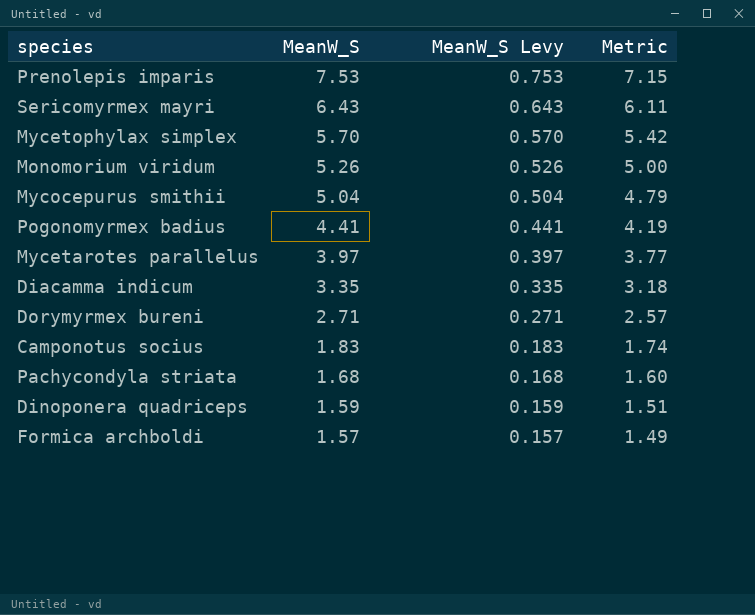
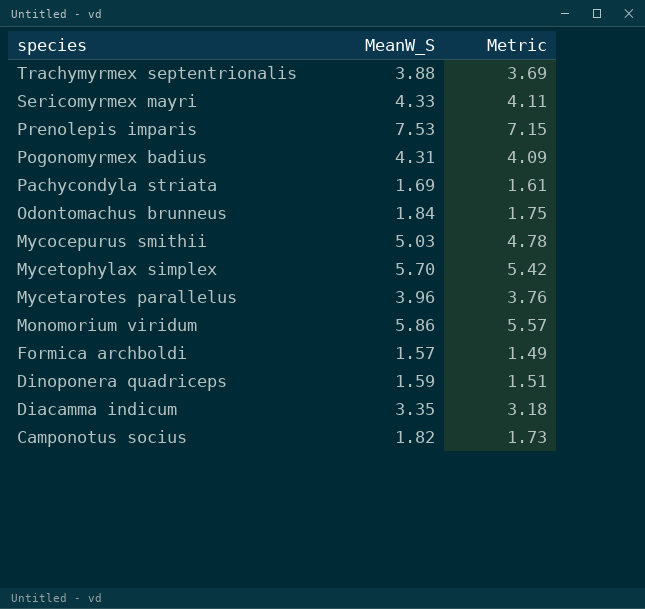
row order: MeanW_S descending -> species descending
column MeanW_S Levy | formula: [MeanW_S] * 0.1 -> none
row Dorymyrmex bureni: 2.71 | 0.271 | 2.57 -> none
row Trachymyrmex septentrionalis: none -> 3.88 | 3.69
Sericomyrmex mayri | MeanW_S: 6.43 -> 4.33
Sericomyrmex mayri | Metric: 6.11 -> 4.11
Pogonomyrmex badius | MeanW_S: 4.41 -> 4.31
Pogonomyrmex badius | Metric: 4.19 -> 4.09
Pachycondyla striata | MeanW_S: 1.68 -> 1.69
Pachycondyla striata | Metric: 1.60 -> 1.61
row Odontomachus brunneus: none -> 1.84 | 1.75
Mycocepurus smithii | MeanW_S: 5.04 -> 5.03
Mycocepurus smithii | Metric: 4.79 -> 4.78
Mycetarotes parallelus | MeanW_S: 3.97 -> 3.96
Mycetarotes parallelus | Metric: 3.77 -> 3.76
Monomorium viridum | MeanW_S: 5.26 -> 5.86
Monomorium viridum | Metric: 5.00 -> 5.57
Camponotus socius | MeanW_S: 1.83 -> 1.82
Camponotus socius | Metric: 1.74 -> 1.73

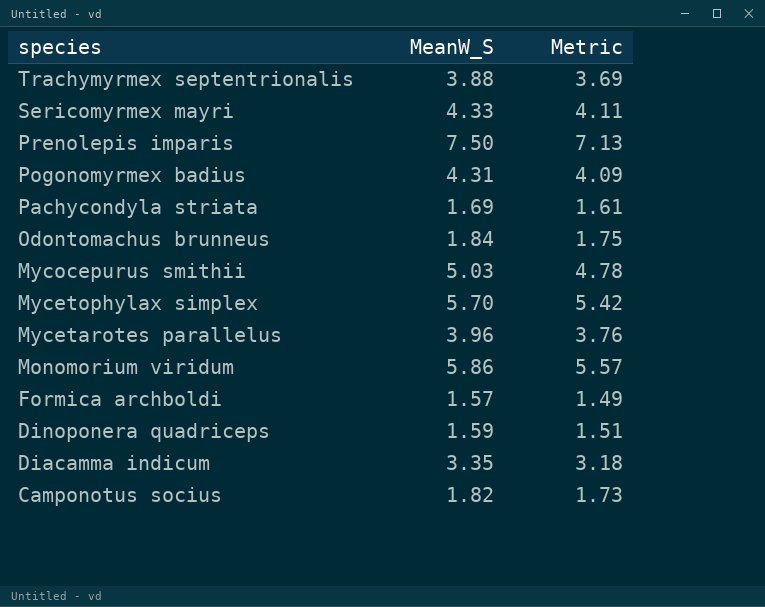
Prenolepis imparis | MeanW_S: 7.53 -> 7.50
Prenolepis imparis | Metric: 7.15 -> 7.13

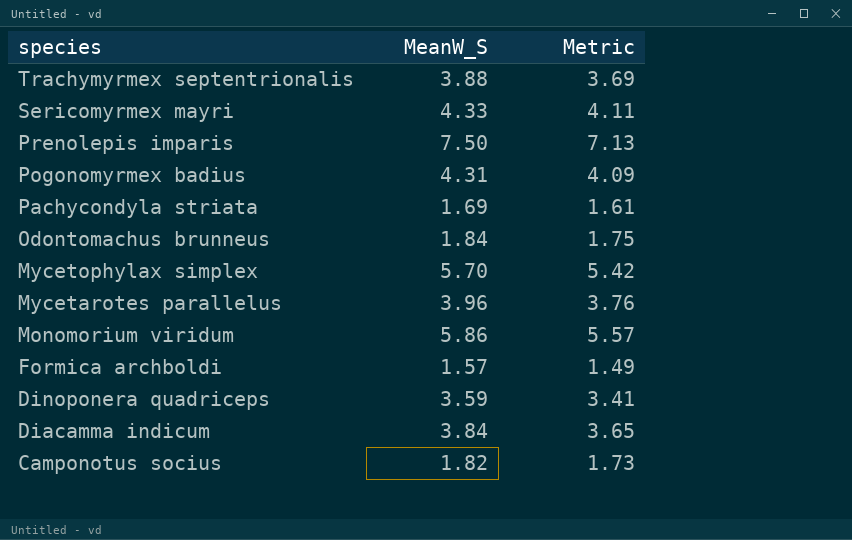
row Mycocepurus smithii: 5.03 | 4.78 -> none
Dinoponera quadriceps | MeanW_S: 1.59 -> 3.59
Dinoponera quadriceps | Metric: 1.51 -> 3.41
Diacamma indicum | MeanW_S: 3.35 -> 3.84
Diacamma indicum | Metric: 3.18 -> 3.65

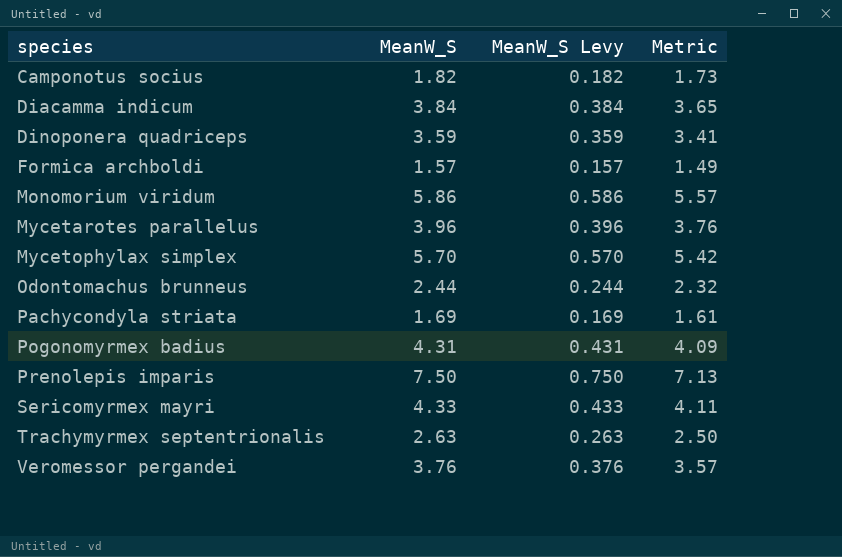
row order: species descending -> species ascending
column MeanW_S Levy | formula: none -> [MeanW_S] * 0.1
Odontomachus brunneus | MeanW_S: 1.84 -> 2.44
Odontomachus brunneus | Metric: 1.75 -> 2.32
Trachymyrmex septentrionalis | MeanW_S: 3.88 -> 2.63
Trachymyrmex septentrionalis | Metric: 3.69 -> 2.50
row Veromessor pergandei: none -> 3.76 | 0.376 | 3.57

